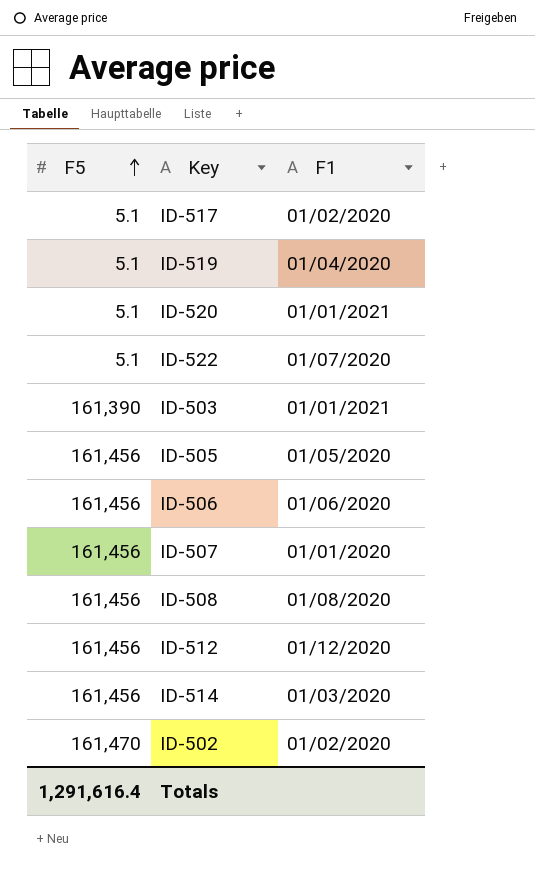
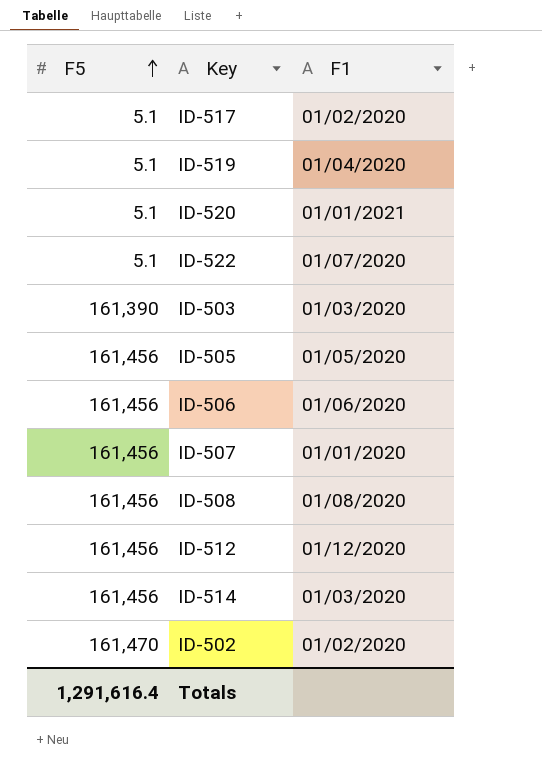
ID-503 | F1: 01/01/2021 -> 01/03/2020

